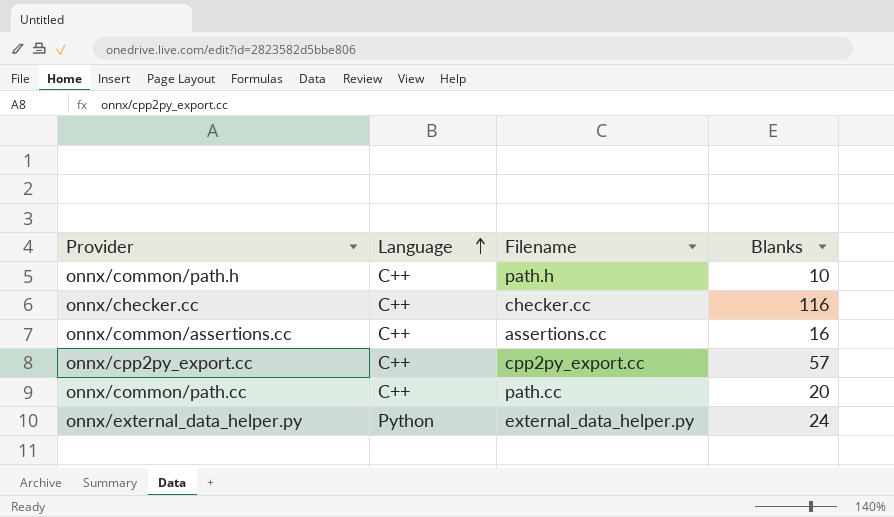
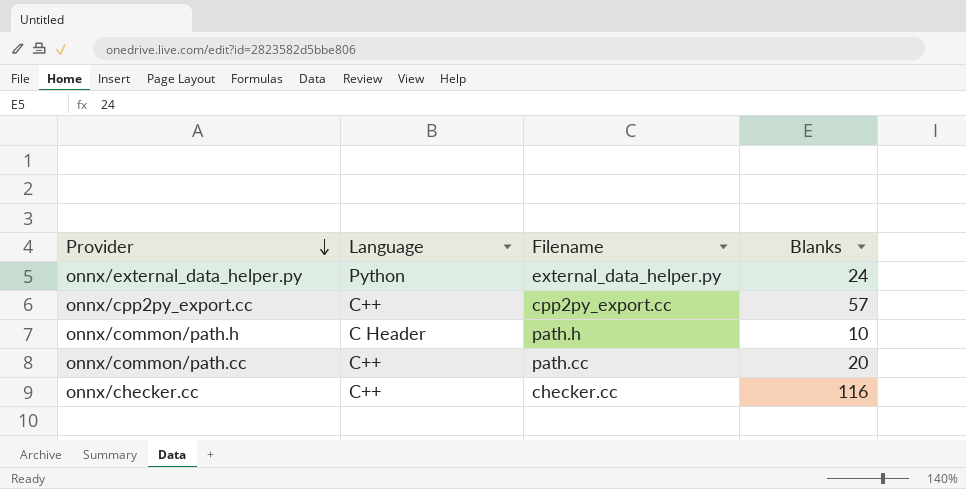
row order: Language ascending -> Provider descending
row onnx/common/assertions.cc: C++ | assertions.cc | 16 -> none
onnx/common/path.h | Language: C++ -> C Header

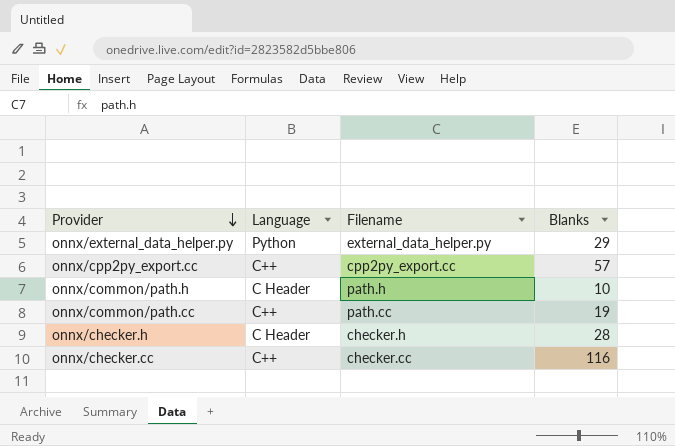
onnx/external_data_helper.py | Blanks: 24 -> 29
onnx/common/path.cc | Blanks: 20 -> 19
row onnx/checker.h: none -> C Header | checker.h | 28

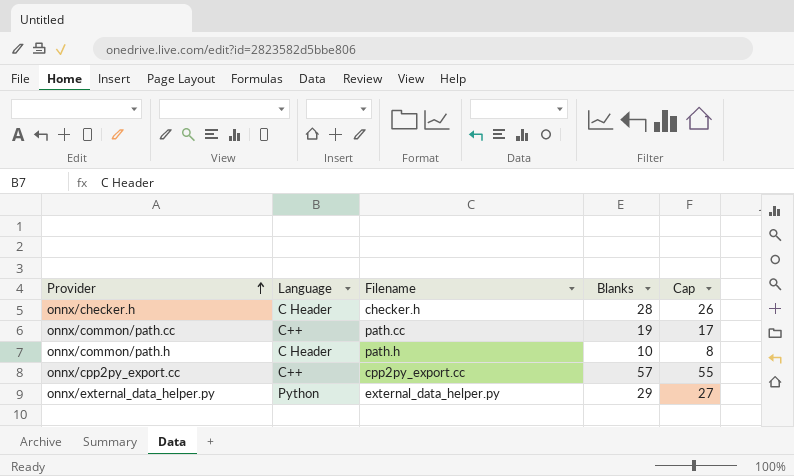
row order: Provider descending -> Provider ascending
column Cap | formula: none -> [Blanks] - 2
row onnx/checker.cc: C++ | checker.cc | 116 -> none

